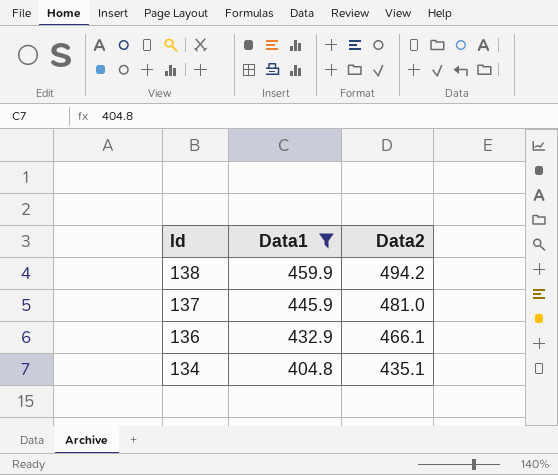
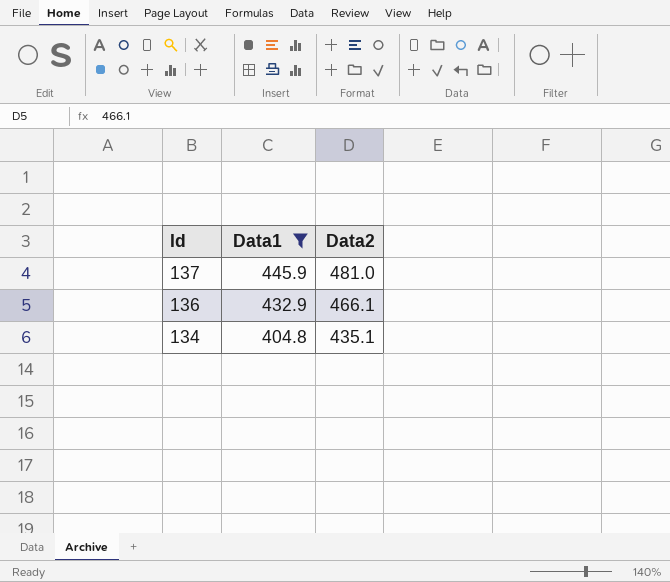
row 138: 459.9 | 494.2 -> none

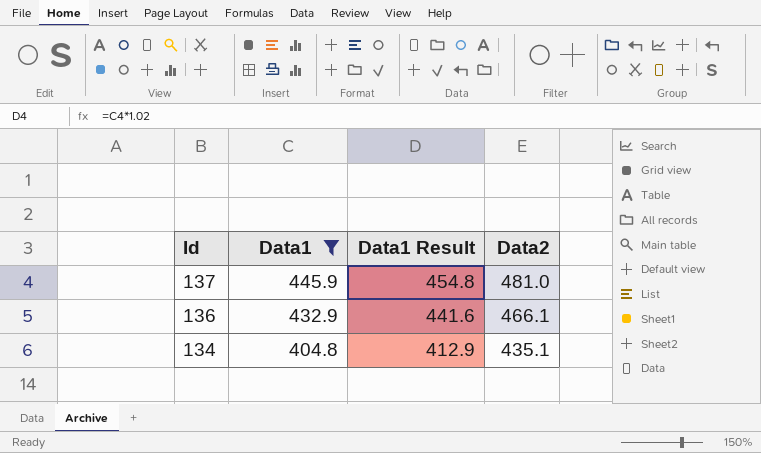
column Data1 Result | formula: none -> [Data1] * 1.02

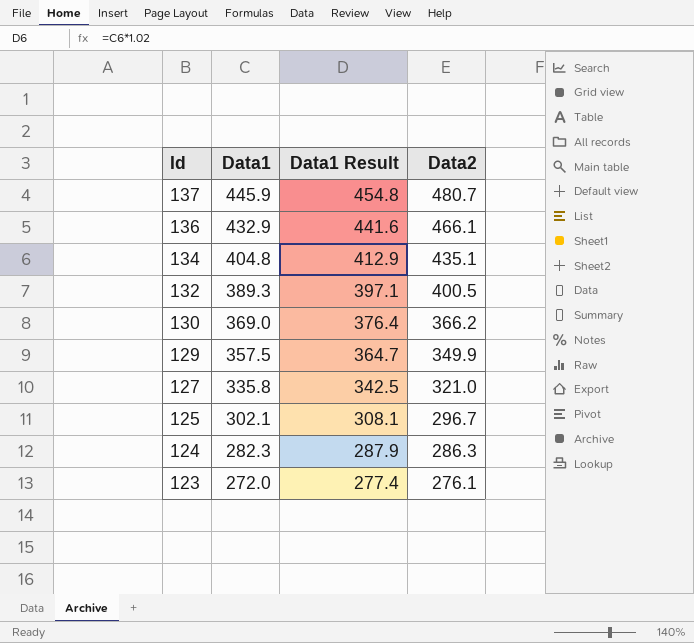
filter: Data1 >= 404.8 -> none
137 | Data2: 481.0 -> 480.7

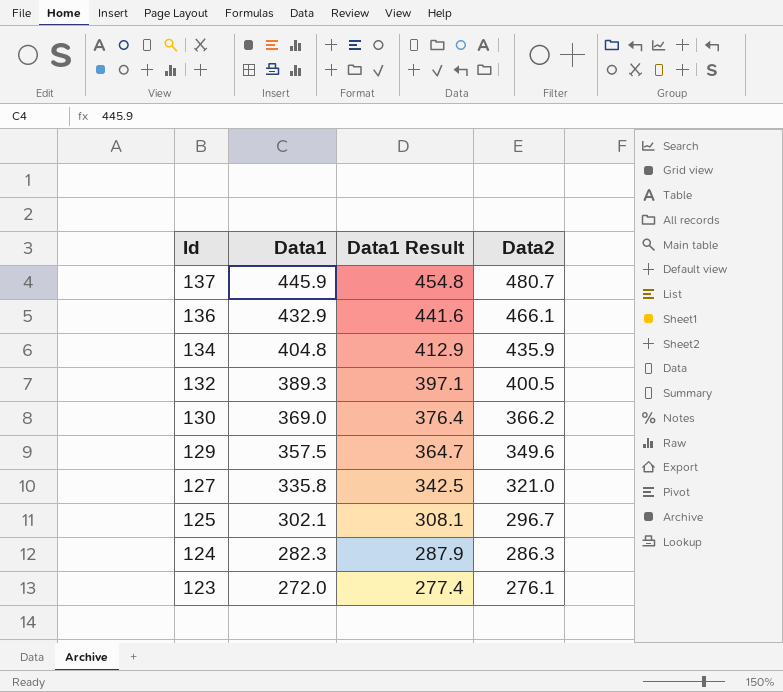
134 | Data2: 435.1 -> 435.9
129 | Data2: 349.9 -> 349.6

